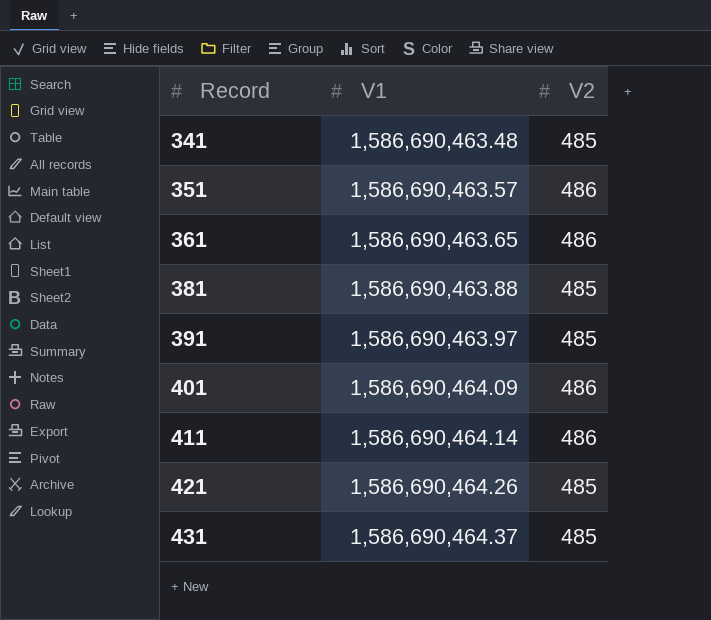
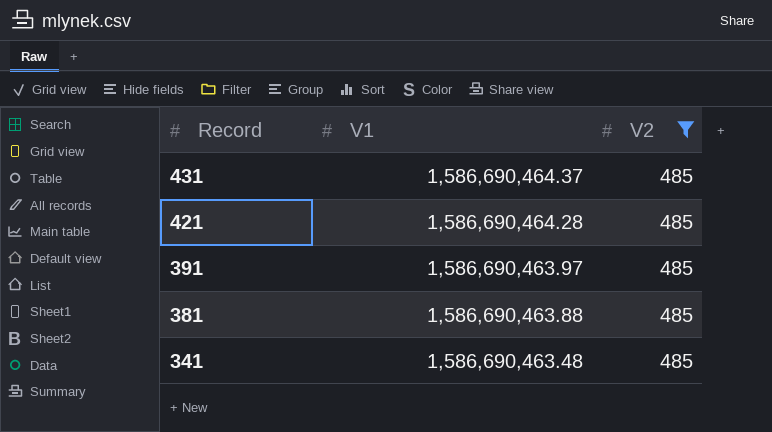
filter: none -> V2 = 485
row order: Record ascending -> Record descending
421 | V1: 1,586,690,464.26 -> 1,586,690,464.28

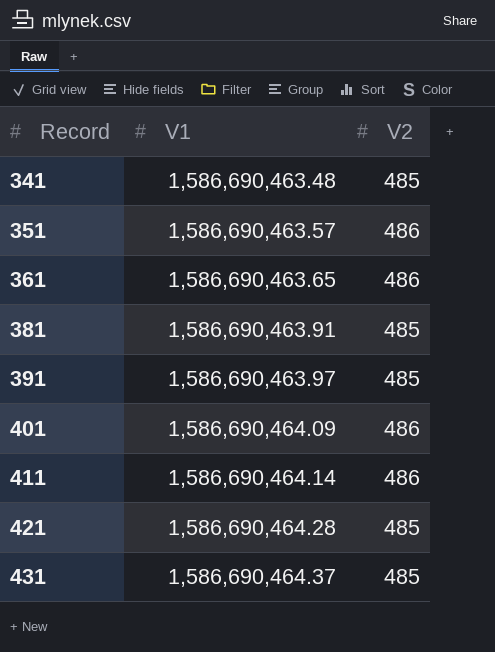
filter: V2 = 485 -> none
row order: Record descending -> Record ascending
381 | V1: 1,586,690,463.88 -> 1,586,690,463.91

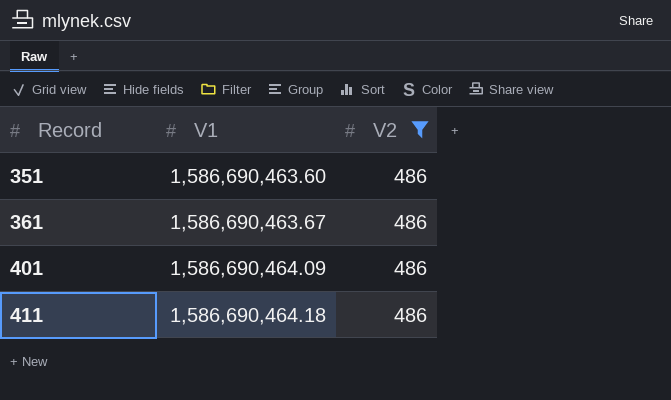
filter: none -> V2 = 486
351 | V1: 1,586,690,463.57 -> 1,586,690,463.60
361 | V1: 1,586,690,463.65 -> 1,586,690,463.67
411 | V1: 1,586,690,464.14 -> 1,586,690,464.18

